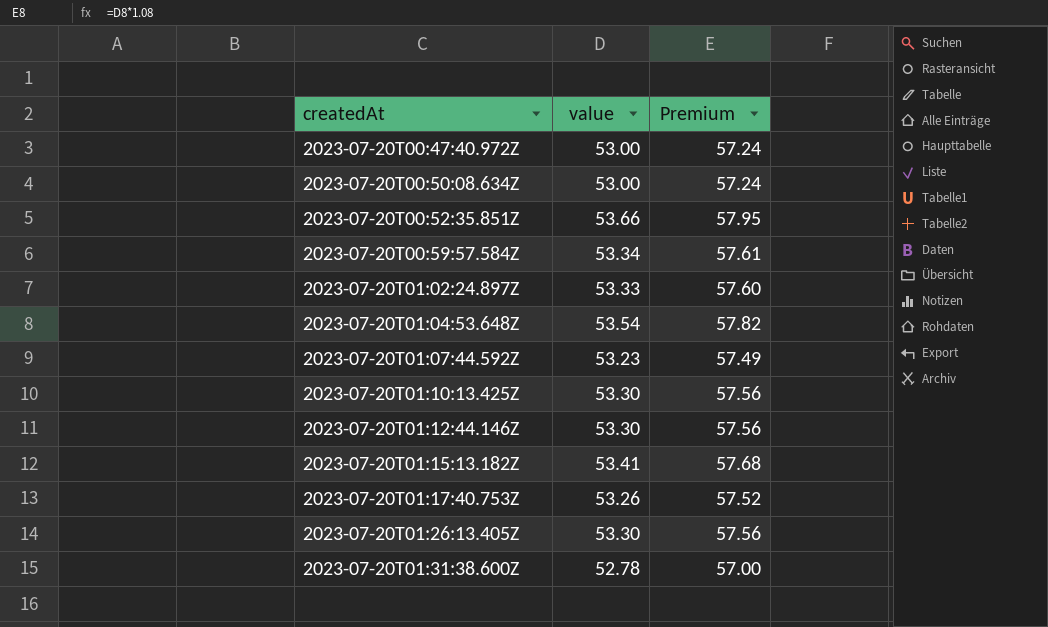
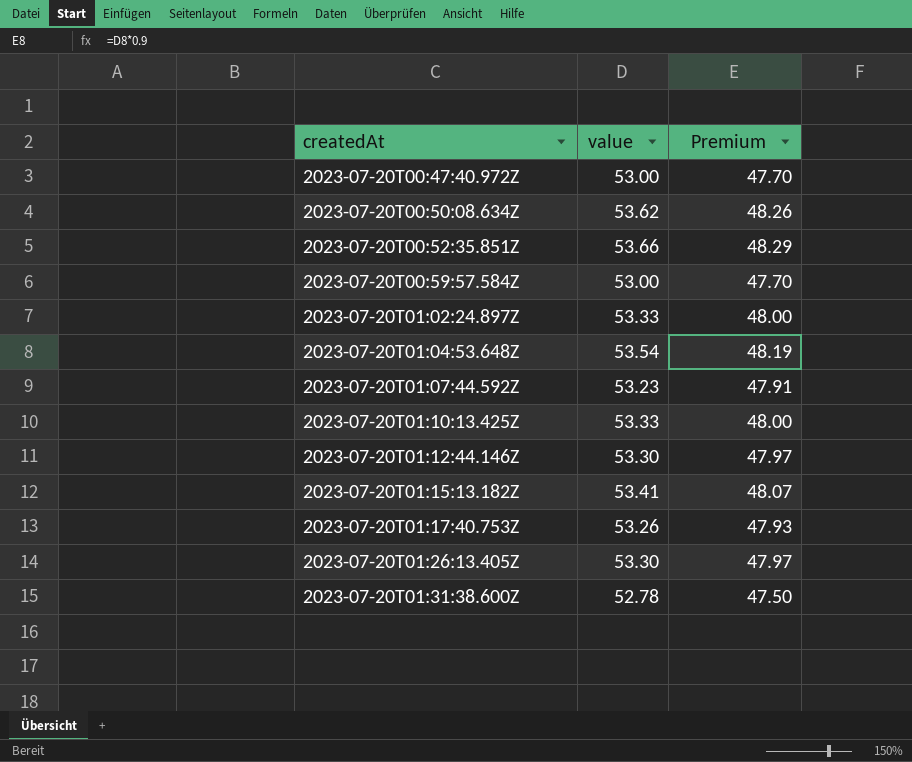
column Premium | formula: [value] * 1.08 -> [value] * 0.9
2023-07-20T00:50:08.634Z | value: 53.00 -> 53.62
2023-07-20T00:59:57.584Z | value: 53.34 -> 53.00
2023-07-20T01:10:13.425Z | value: 53.30 -> 53.33

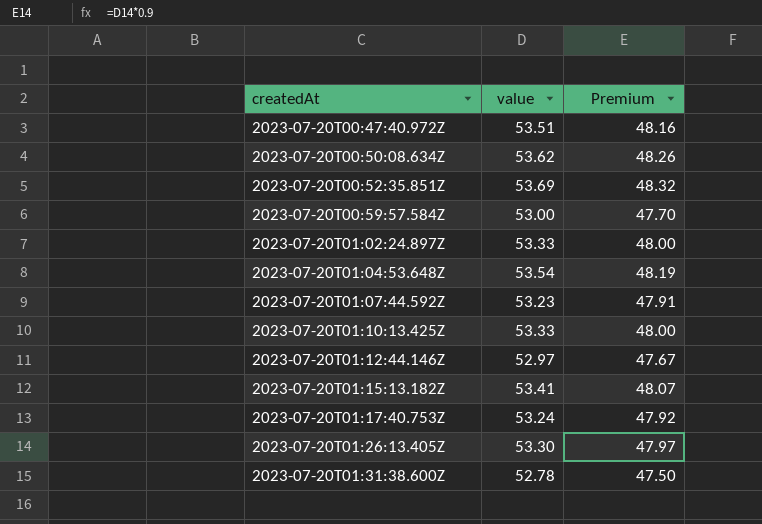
2023-07-20T00:47:40.972Z | value: 53.00 -> 53.51
2023-07-20T00:47:40.972Z | Premium: 47.70 -> 48.16
2023-07-20T00:52:35.851Z | value: 53.66 -> 53.69
2023-07-20T00:52:35.851Z | Premium: 48.29 -> 48.32
2023-07-20T01:12:44.146Z | value: 53.30 -> 52.97
2023-07-20T01:12:44.146Z | Premium: 47.97 -> 47.67
2023-07-20T01:17:40.753Z | value: 53.26 -> 53.24
2023-07-20T01:17:40.753Z | Premium: 47.93 -> 47.92

